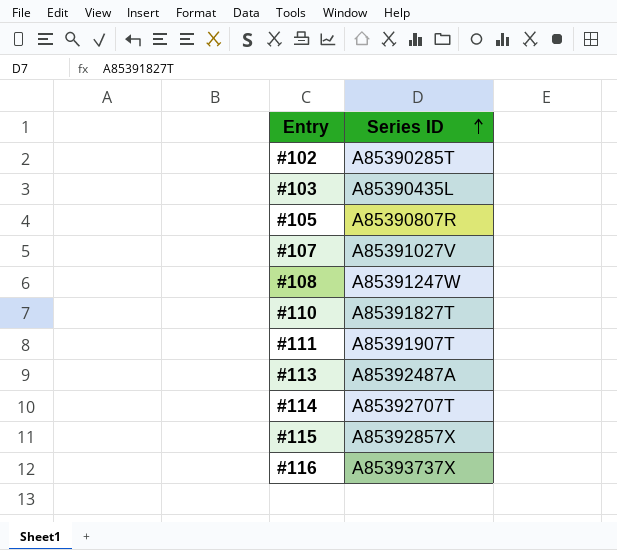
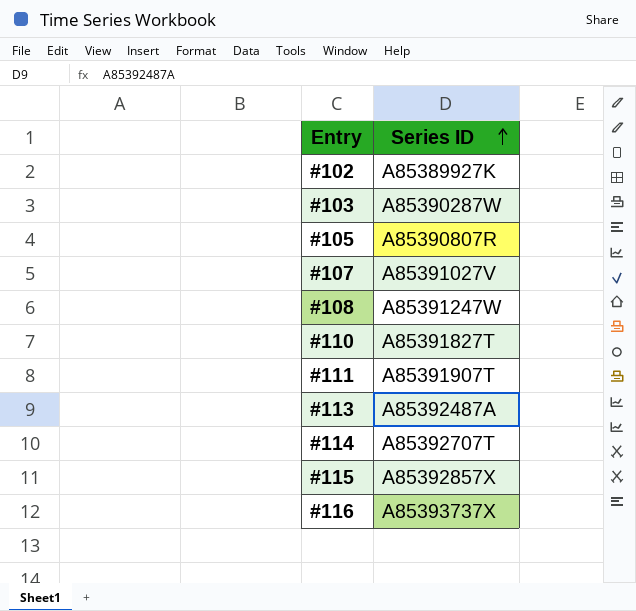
#102 | Series ID: A85390285T -> A85389927K
#103 | Series ID: A85390435L -> A85390287W

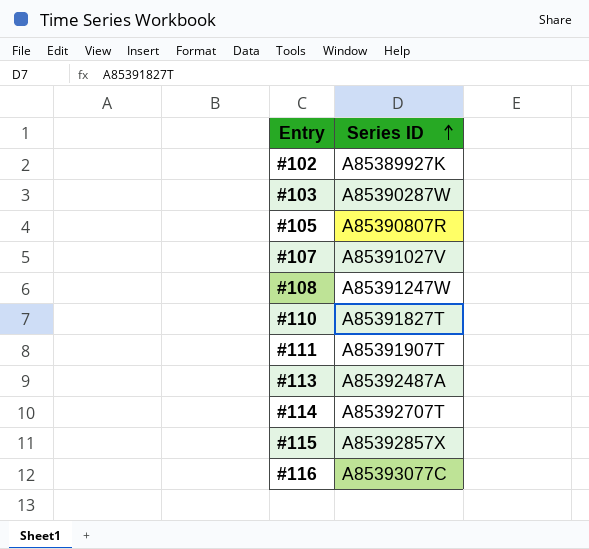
#116 | Series ID: A85393737X -> A85393077C

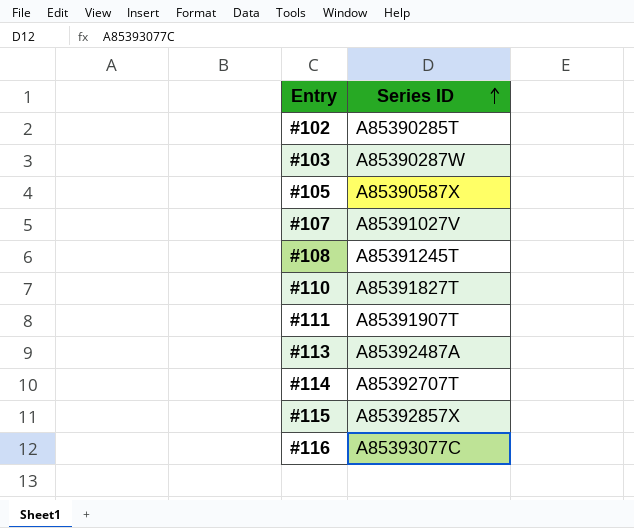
#102 | Series ID: A85389927K -> A85390285T
#105 | Series ID: A85390807R -> A85390587X
#108 | Series ID: A85391247W -> A85391245T

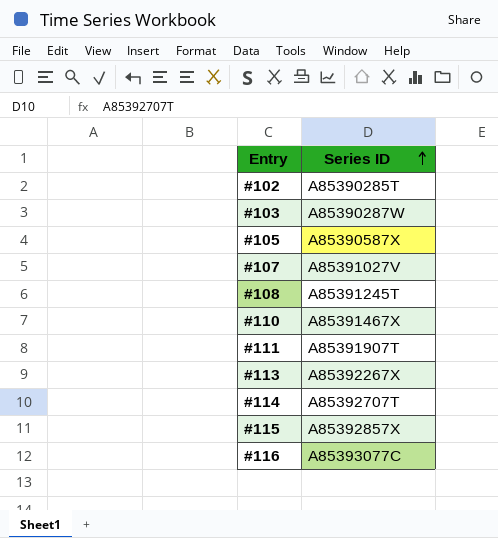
#110 | Series ID: A85391827T -> A85391467X
#113 | Series ID: A85392487A -> A85392267X

